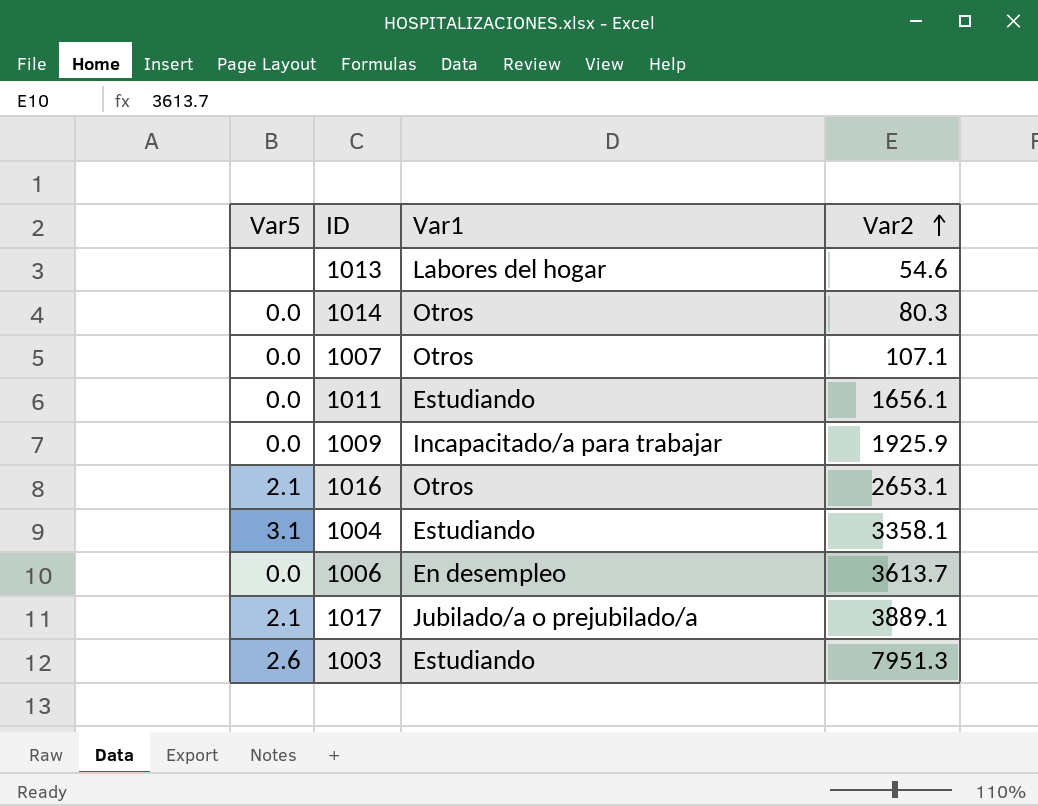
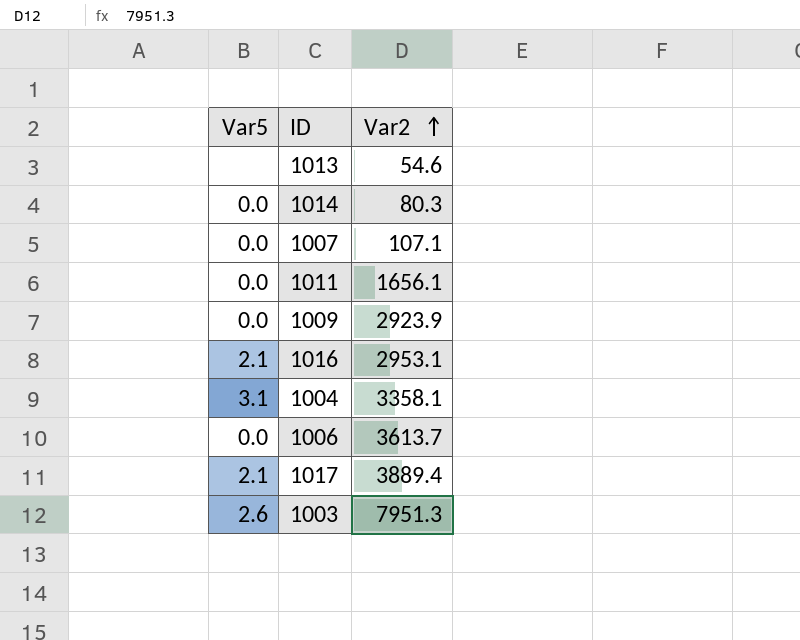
column Var1 | position: 3 -> none
1009 | Var2: 1925.9 -> 2923.9
1016 | Var2: 2653.1 -> 2953.1
1017 | Var2: 3889.1 -> 3889.4

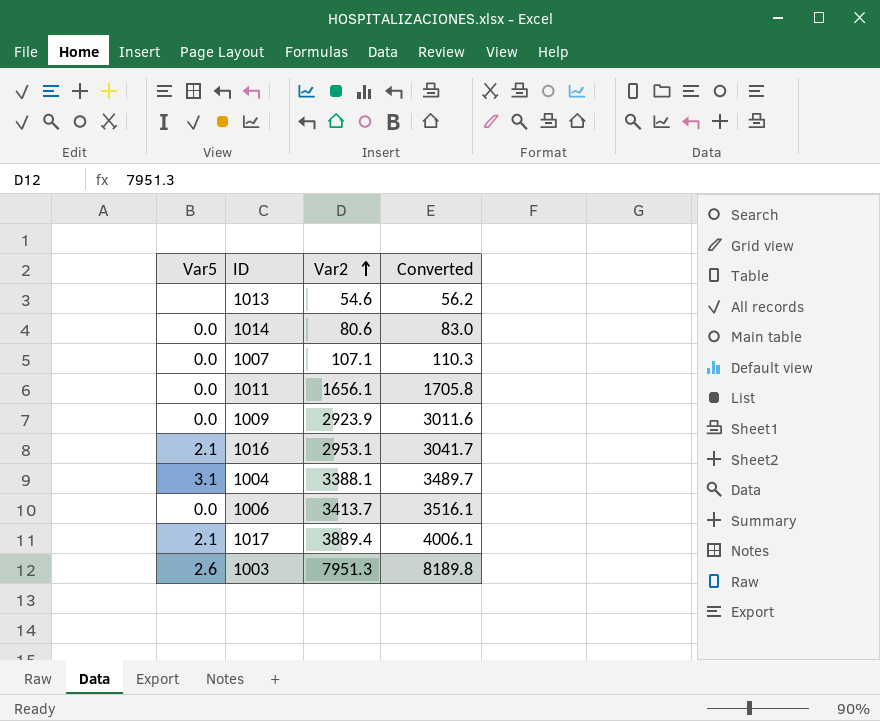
column Converted | formula: none -> [Var2] * 1.03
1014 | Var2: 80.3 -> 80.6
1004 | Var2: 3358.1 -> 3388.1
1006 | Var2: 3613.7 -> 3413.7

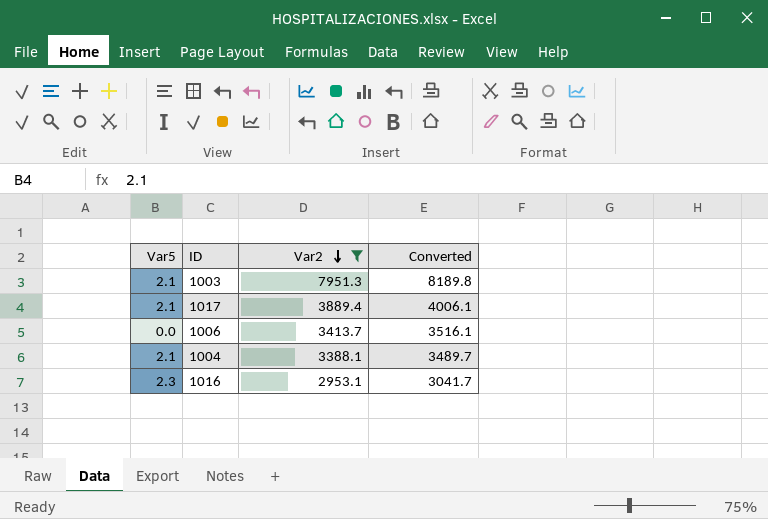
filter: none -> Var2 >= 2953.1
row order: Var2 ascending -> Var2 descending
1003 | Var5: 2.6 -> 2.1
1004 | Var5: 3.1 -> 2.1
1016 | Var5: 2.1 -> 2.3

